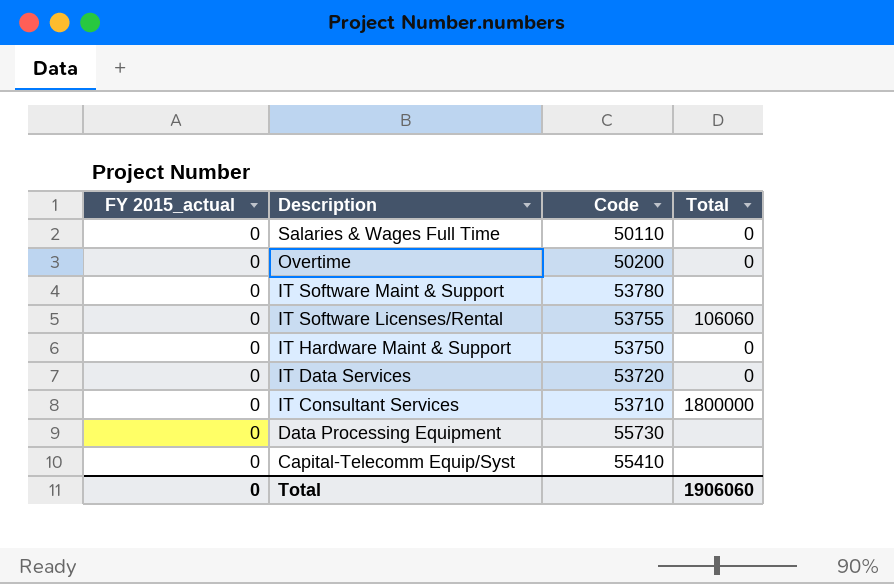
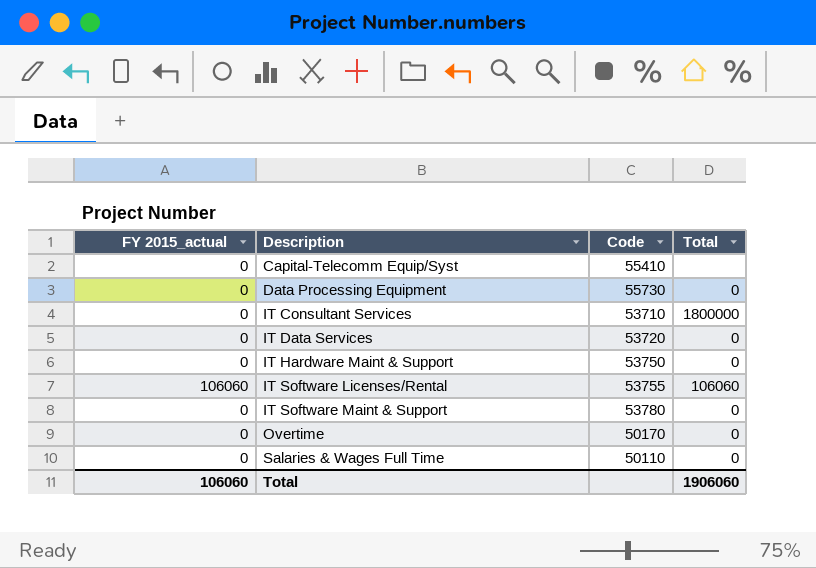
row order: Description descending -> Description ascending
Data Processing Equipment | Total: none -> 0
IT Software Licenses/Rental | FY 2015_actual: 0 -> 106060
IT Software Maint & Support | Total: none -> 0
Overtime | Code: 50200 -> 50170
Total | FY 2015_actual: 0 -> 106060

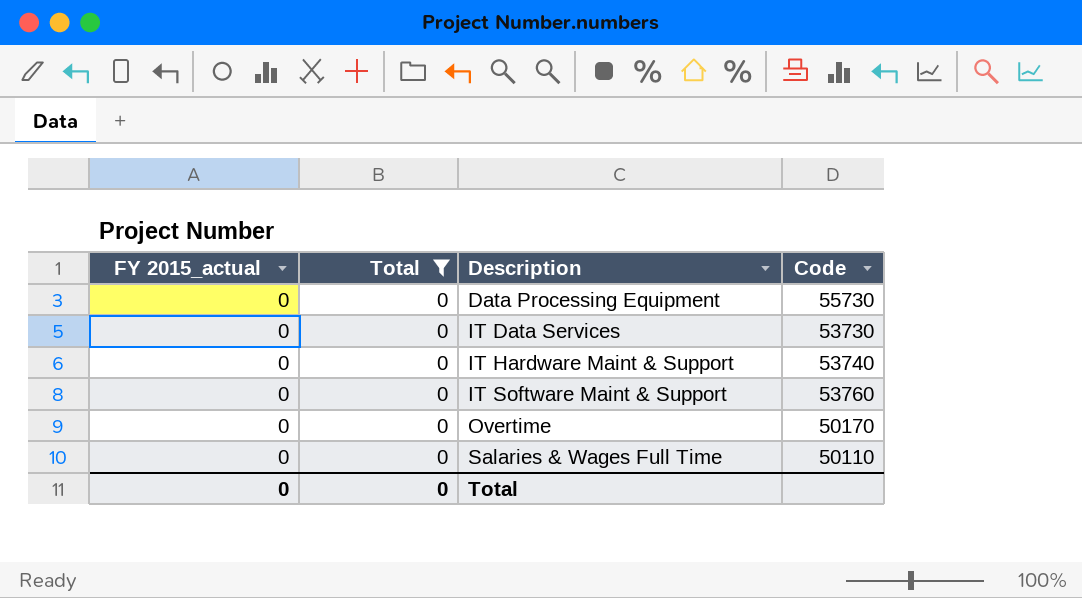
filter: none -> Total = 0
column Total | position: 4 -> 2
IT Data Services | Code: 53720 -> 53730
IT Hardware Maint & Support | Code: 53750 -> 53740
IT Software Maint & Support | Code: 53780 -> 53760
Total | FY 2015_actual: 106060 -> 0
Total | Total: 1906060 -> 0

